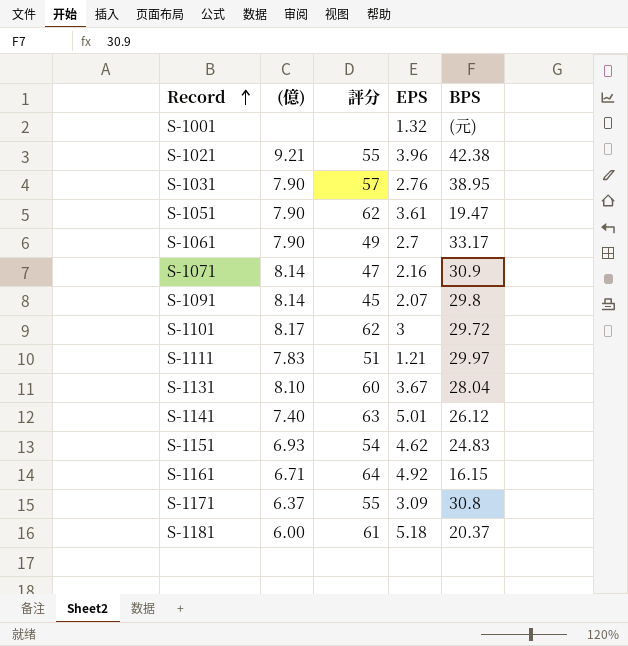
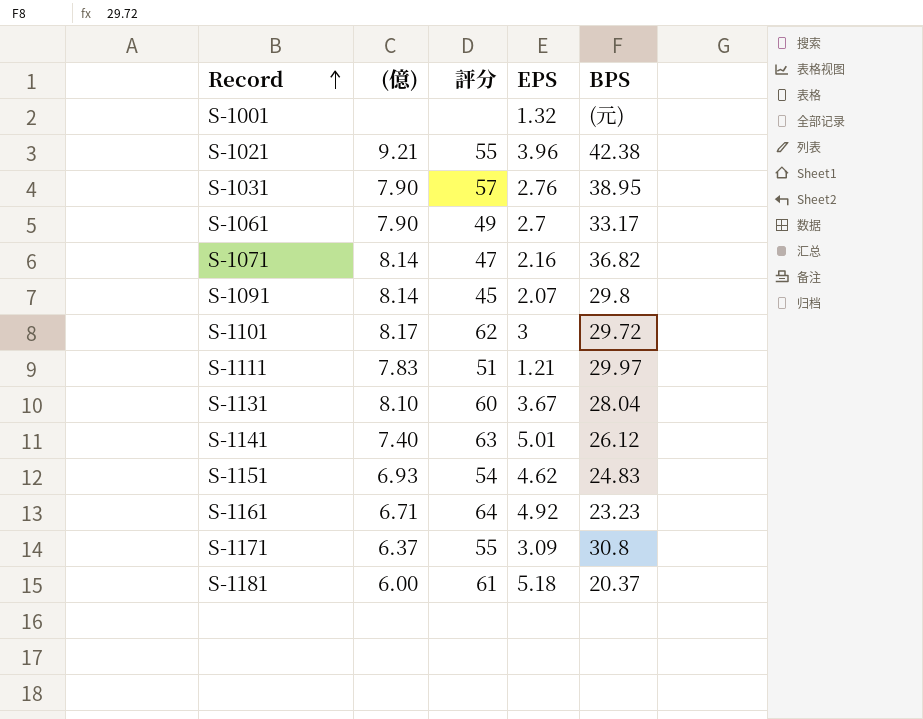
row S-1051: 7.90 | 62 | 3.61 | 19.47 -> none
S-1071 | BPS: 30.9 -> 36.82
S-1161 | BPS: 16.15 -> 23.23

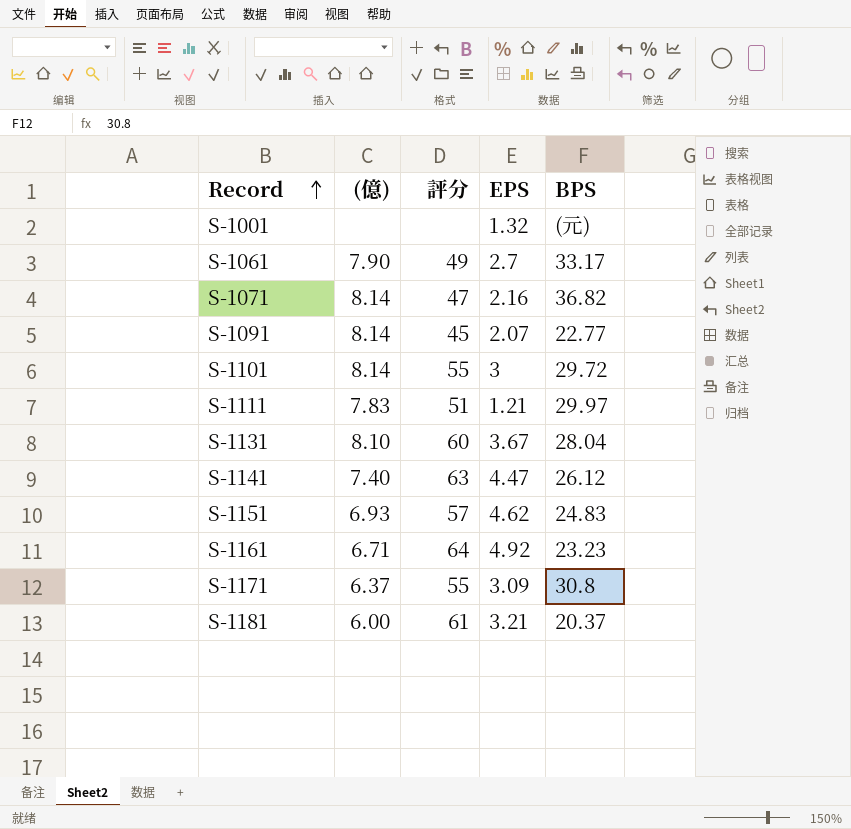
row S-1021: 9.21 | 55 | 3.96 | 42.38 -> none
row S-1031: 7.90 | 57 | 2.76 | 38.95 -> none
S-1091 | BPS: 29.8 -> 22.77
S-1101 | (億): 8.17 -> 8.14
S-1101 | 評分: 62 -> 55
S-1141 | EPS: 5.01 -> 4.47
S-1151 | 評分: 54 -> 57
S-1181 | EPS: 5.18 -> 3.21

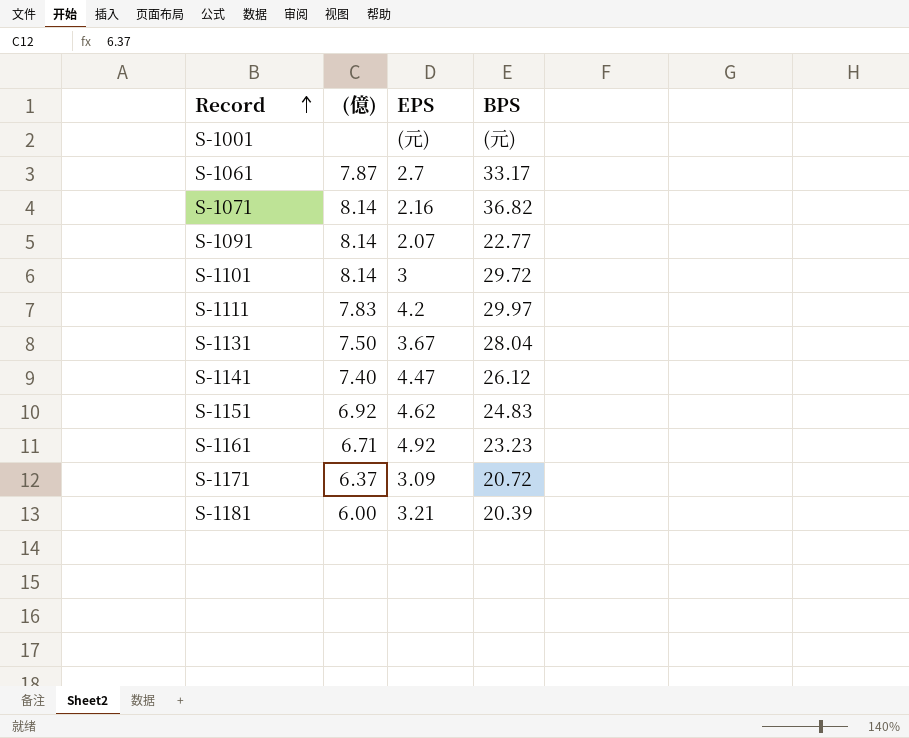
column 評分 | position: 3 -> none
S-1001 | EPS: 1.32 -> (元)
S-1061 | (億): 7.90 -> 7.87
S-1111 | EPS: 1.21 -> 4.2
S-1131 | (億): 8.10 -> 7.50
S-1151 | (億): 6.93 -> 6.92
S-1171 | BPS: 30.8 -> 20.72
S-1181 | BPS: 20.37 -> 20.39

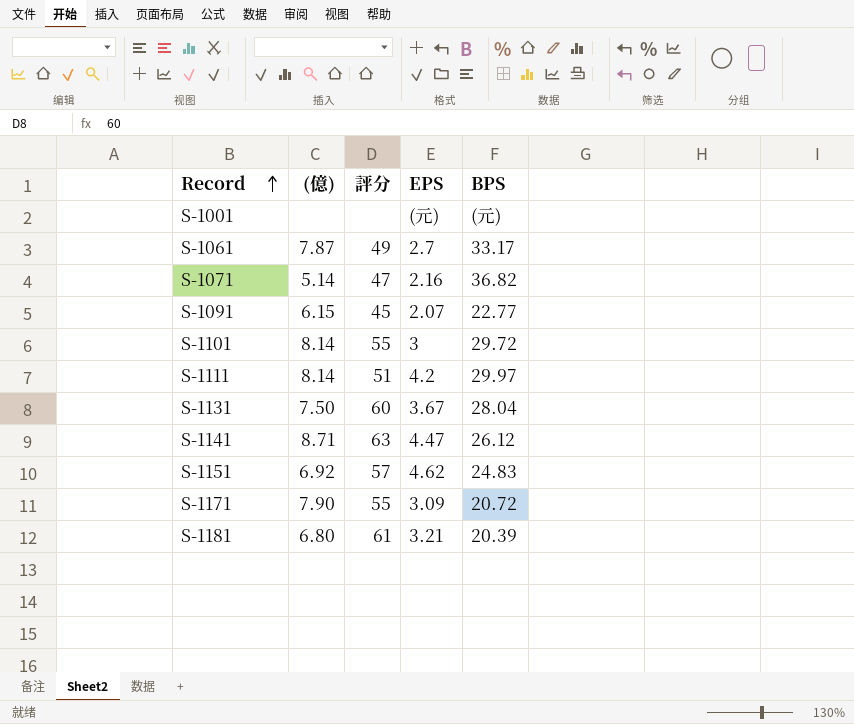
column 評分 | position: none -> 3
row S-1161: 6.71 | 4.92 | 23.23 -> none
S-1071 | (億): 8.14 -> 5.14
S-1091 | (億): 8.14 -> 6.15
S-1111 | (億): 7.83 -> 8.14
S-1141 | (億): 7.40 -> 8.71
S-1171 | (億): 6.37 -> 7.90
S-1181 | (億): 6.00 -> 6.80

